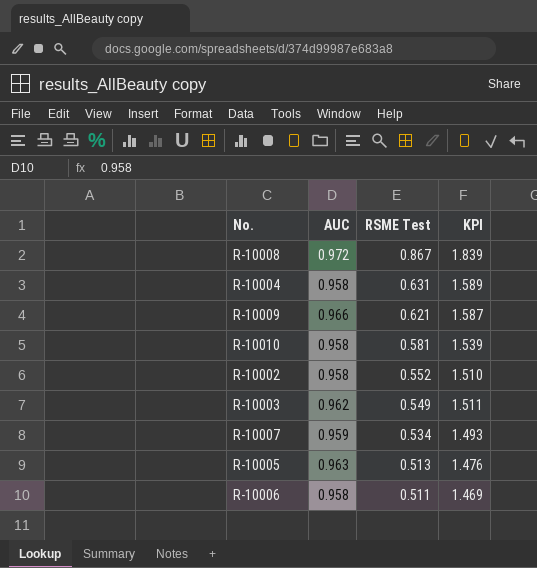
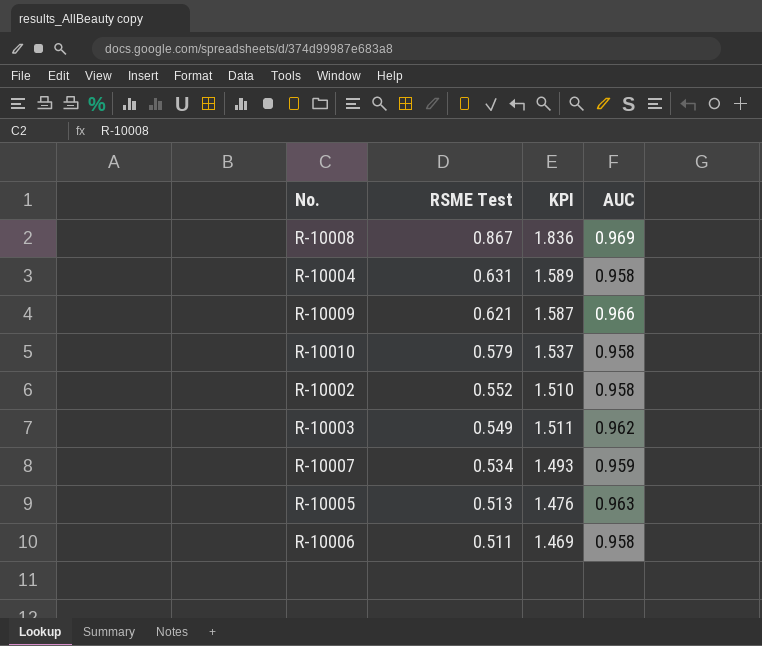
column AUC | position: 2 -> 4
R-10008 | KPI: 1.839 -> 1.836
R-10008 | AUC: 0.972 -> 0.969
R-10010 | RSME Test: 0.581 -> 0.579
R-10010 | KPI: 1.539 -> 1.537

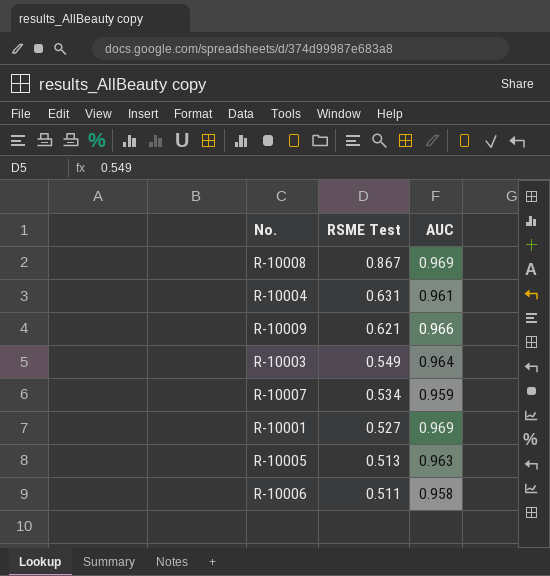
column KPI | formula: [RSME Test] + [AUC] -> none
row R-10010: 0.579 | 1.537 | 0.958 -> none
row R-10002: 0.552 | 1.510 | 0.958 -> none
R-10004 | AUC: 0.958 -> 0.961
R-10003 | AUC: 0.962 -> 0.964
row R-10001: none -> 0.527 | 0.969

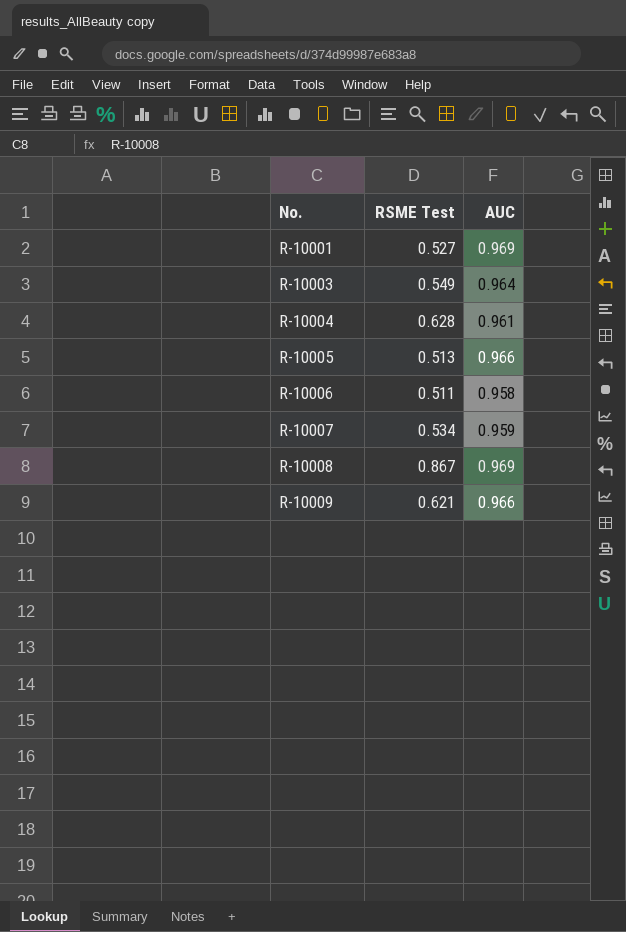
row order: RSME Test descending -> No. ascending
R-10004 | RSME Test: 0.631 -> 0.628
R-10005 | AUC: 0.963 -> 0.966

